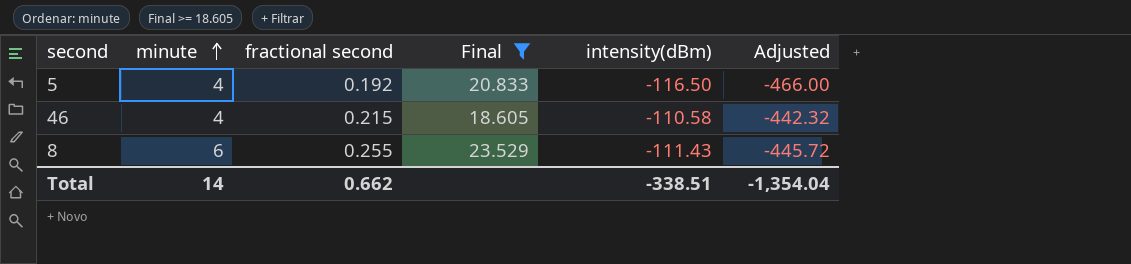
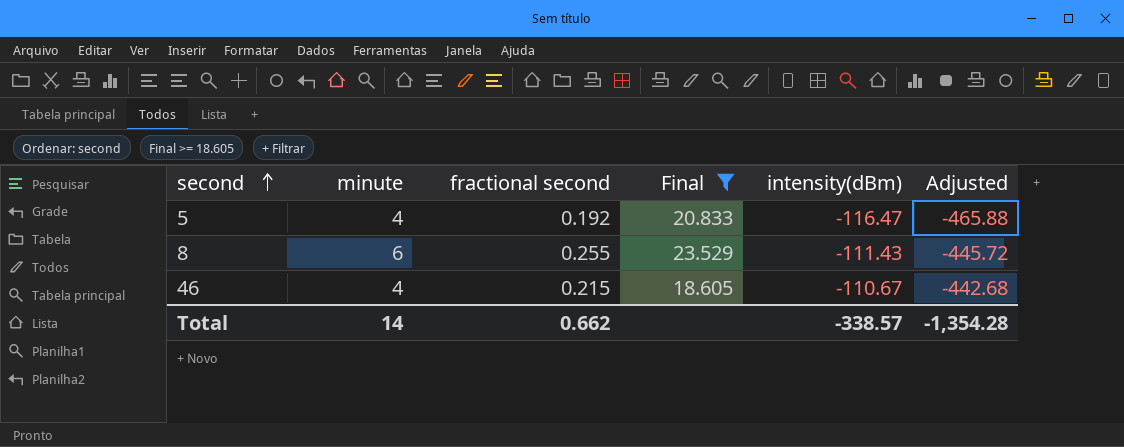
row order: minute ascending -> second ascending
5 | intensity(dBm): -116.50 -> -116.47
5 | Adjusted: -466.00 -> -465.88
46 | intensity(dBm): -110.58 -> -110.67
46 | Adjusted: -442.32 -> -442.68
Total | intensity(dBm): -338.51 -> -338.57
Total | Adjusted: -1,354.04 -> -1,354.28

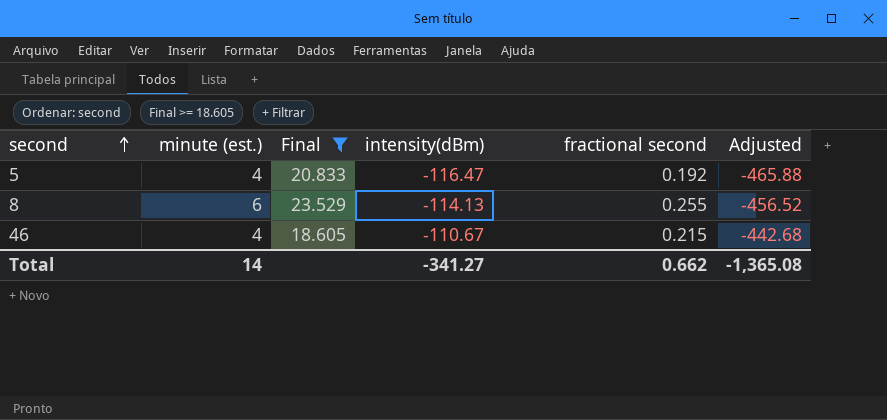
column name: minute -> minute (est.)
column fractional second | position: 3 -> 5
8 | intensity(dBm): -111.43 -> -114.13
8 | Adjusted: -445.72 -> -456.52
Total | intensity(dBm): -338.57 -> -341.27
Total | Adjusted: -1,354.28 -> -1,365.08

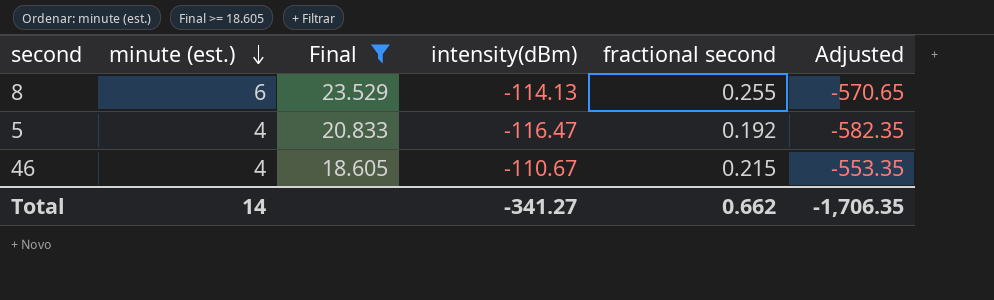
row order: second ascending -> minute (est.) descending
column Adjusted | formula: [intensity(dBm)] * 4 -> [intensity(dBm)] * 5
Total | Adjusted: -1,365.08 -> -1,706.35

